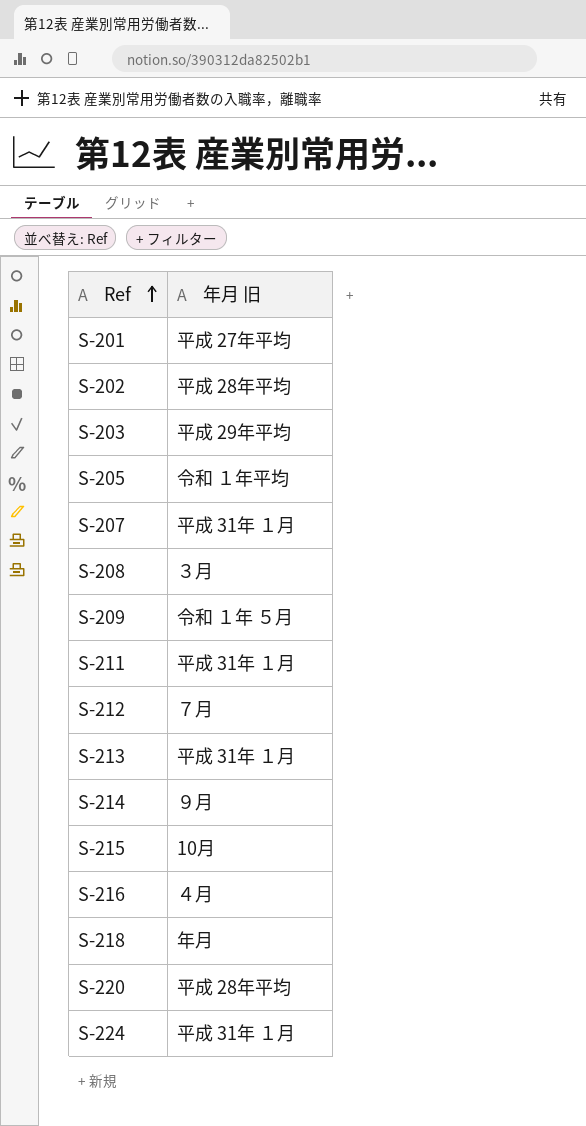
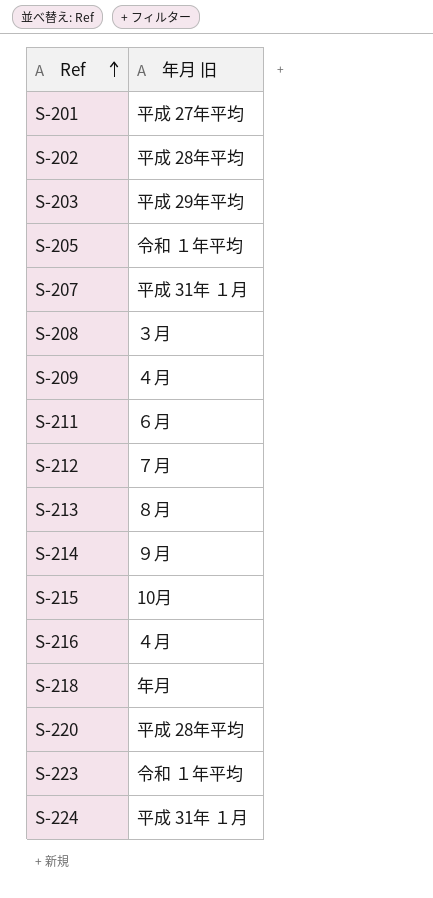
S-209 | 年月 旧: 令和 １年 ５月 -> ４月
S-211 | 年月 旧: 平成 31年 １月 -> ６月
S-213 | 年月 旧: 平成 31年 １月 -> ８月
row S-223: none -> 令和 １年平均

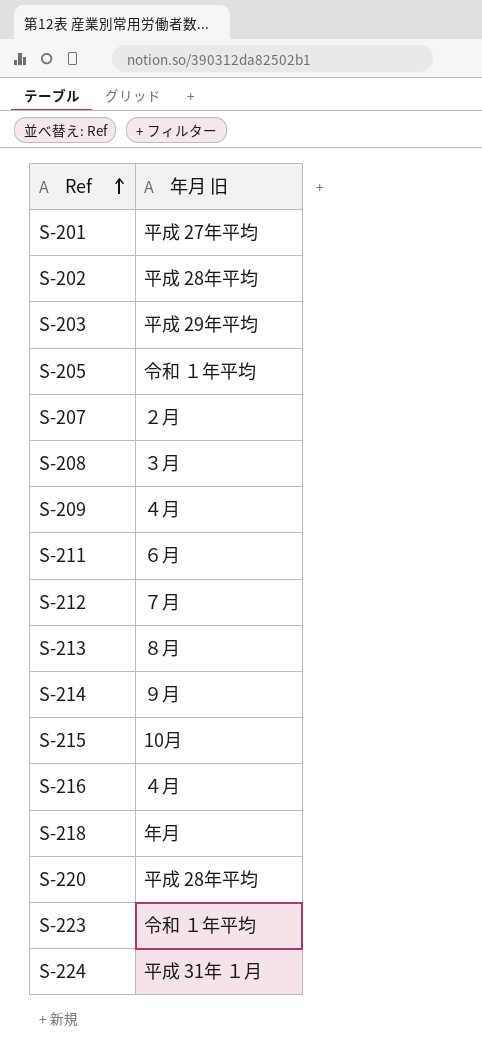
S-207 | 年月 旧: 平成 31年 １月 -> ２月

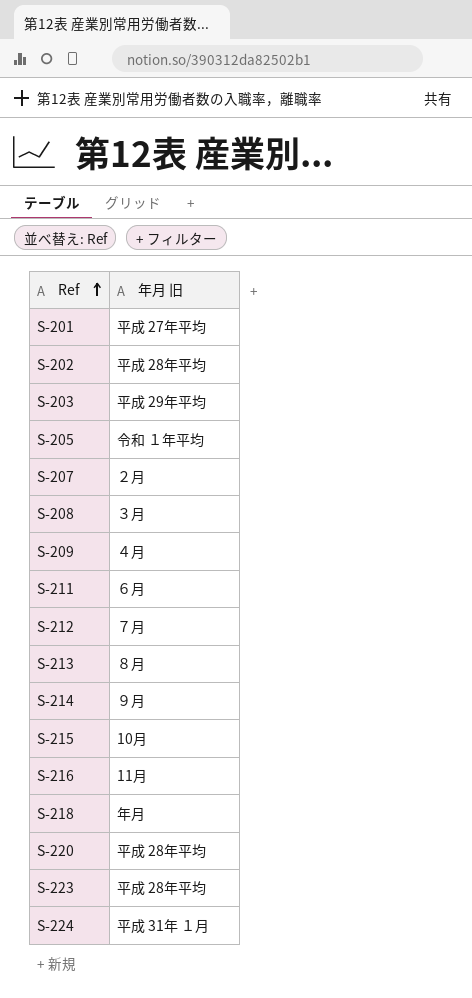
S-216 | 年月 旧: ４月 -> 11月
S-223 | 年月 旧: 令和 １年平均 -> 平成 28年平均

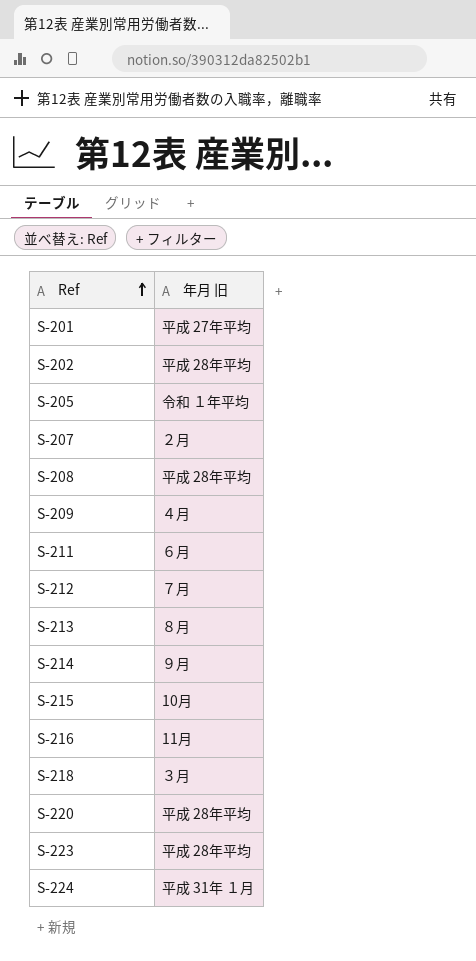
row S-203: 平成 29年平均 -> none
S-208 | 年月 旧: ３月 -> 平成 28年平均
S-218 | 年月 旧: 年月 -> ３月

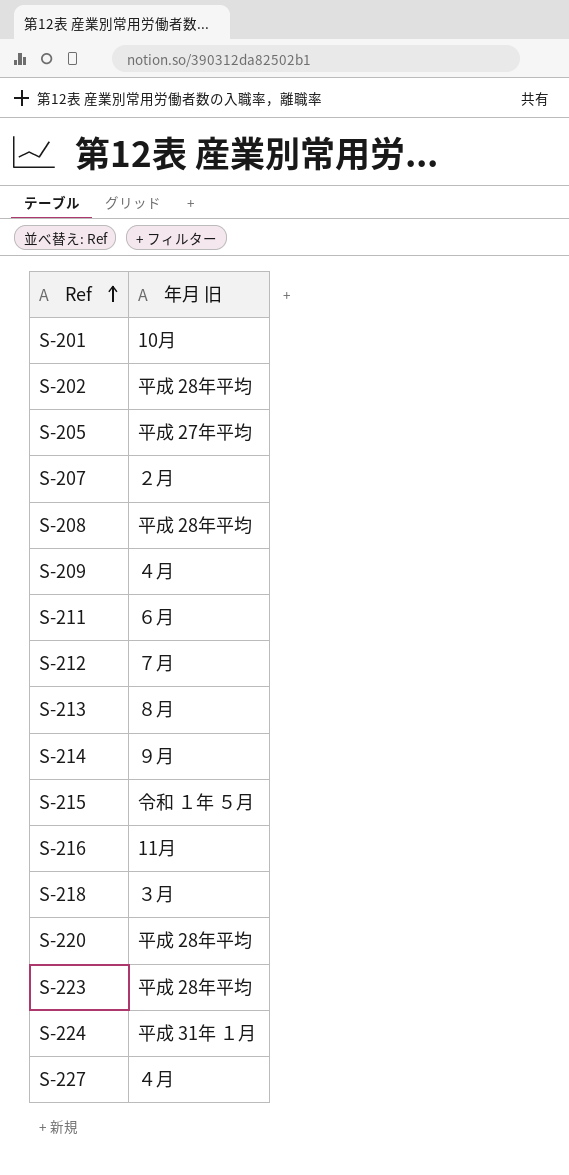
S-201 | 年月 旧: 平成 27年平均 -> 10月
S-205 | 年月 旧: 令和 １年平均 -> 平成 27年平均
S-215 | 年月 旧: 10月 -> 令和 １年 ５月
row S-227: none -> ４月

